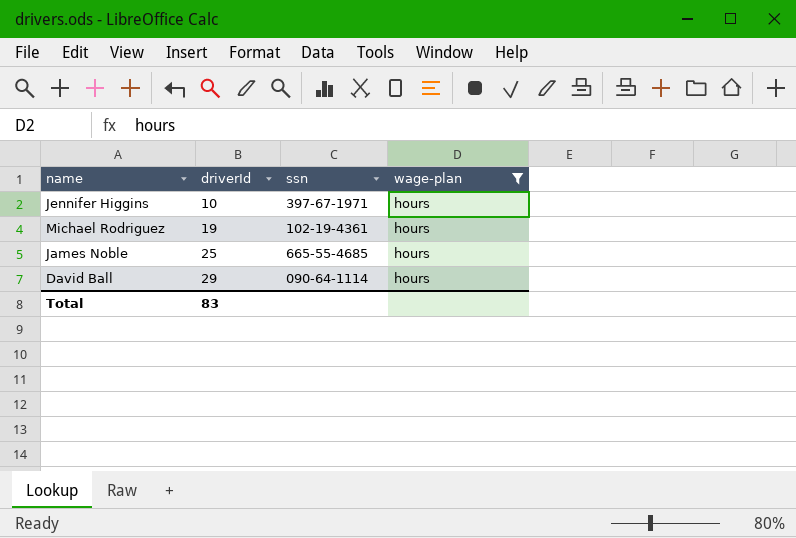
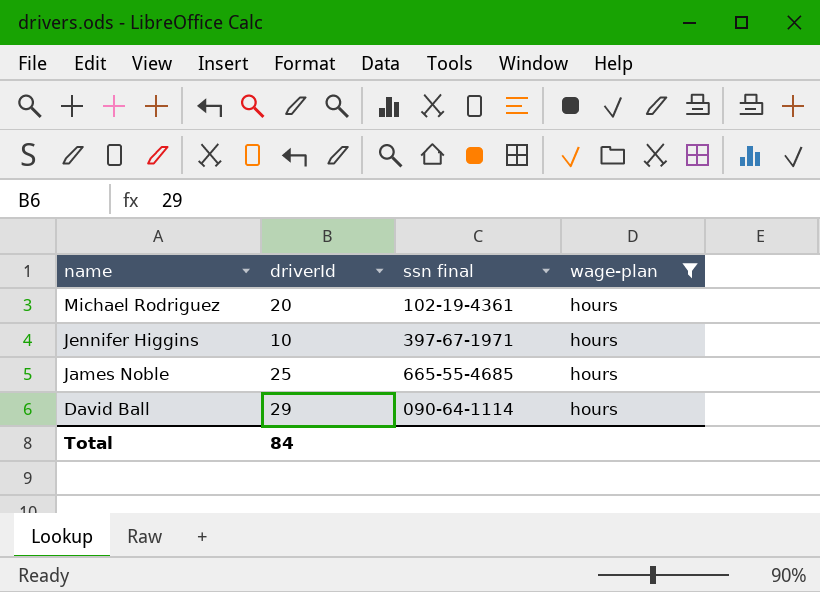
row order: driverId ascending -> name descending
column name: ssn -> ssn final
Michael Rodriguez | driverId: 19 -> 20
Total | driverId: 83 -> 84

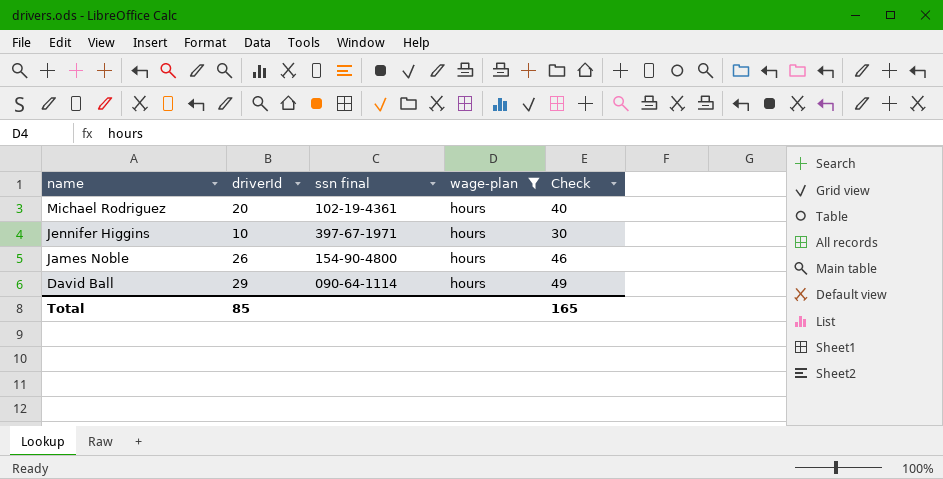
column Check | formula: none -> [driverId] + 20
James Noble | driverId: 25 -> 26
James Noble | ssn final: 665-55-4685 -> 154-90-4800
Total | driverId: 84 -> 85

